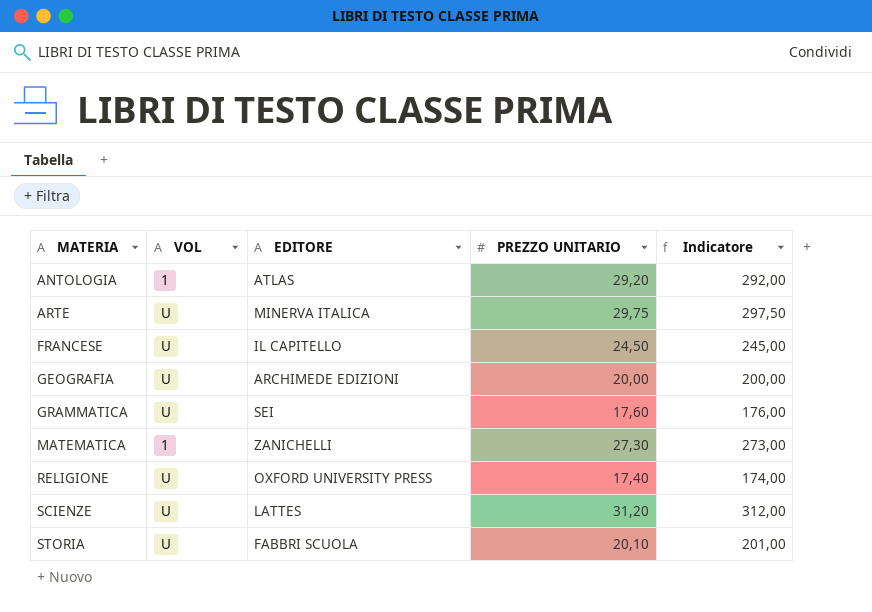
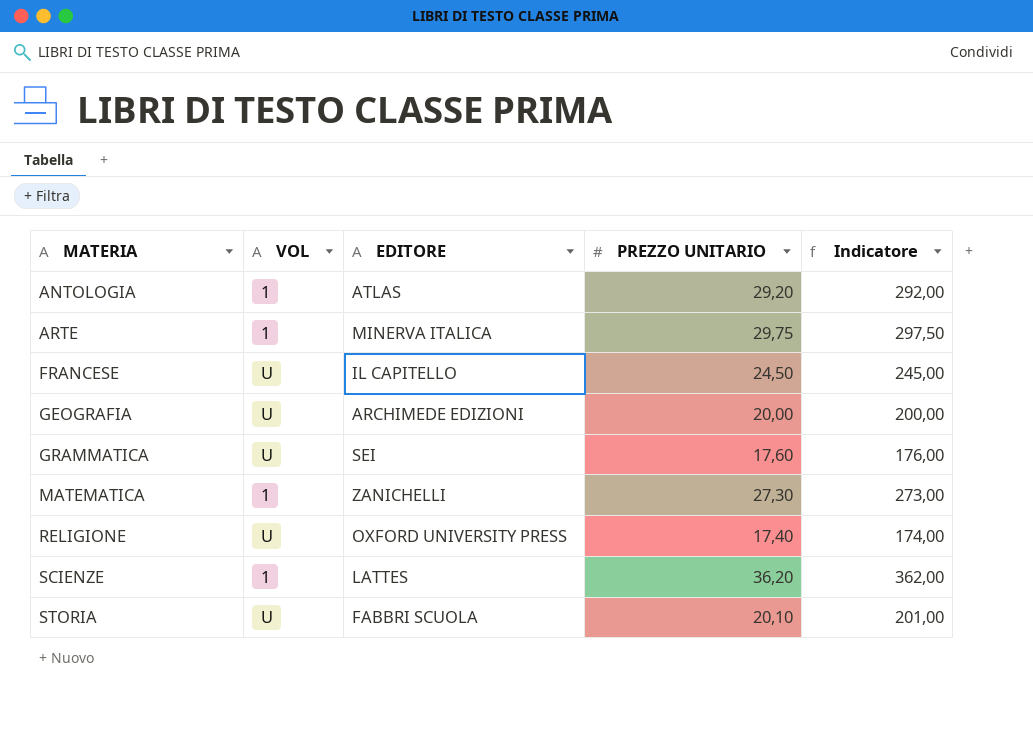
ARTE | VOL: U -> 1
SCIENZE | VOL: U -> 1
SCIENZE | PREZZO UNITARIO: 31,20 -> 36,20
SCIENZE | Indicatore: 312,00 -> 362,00

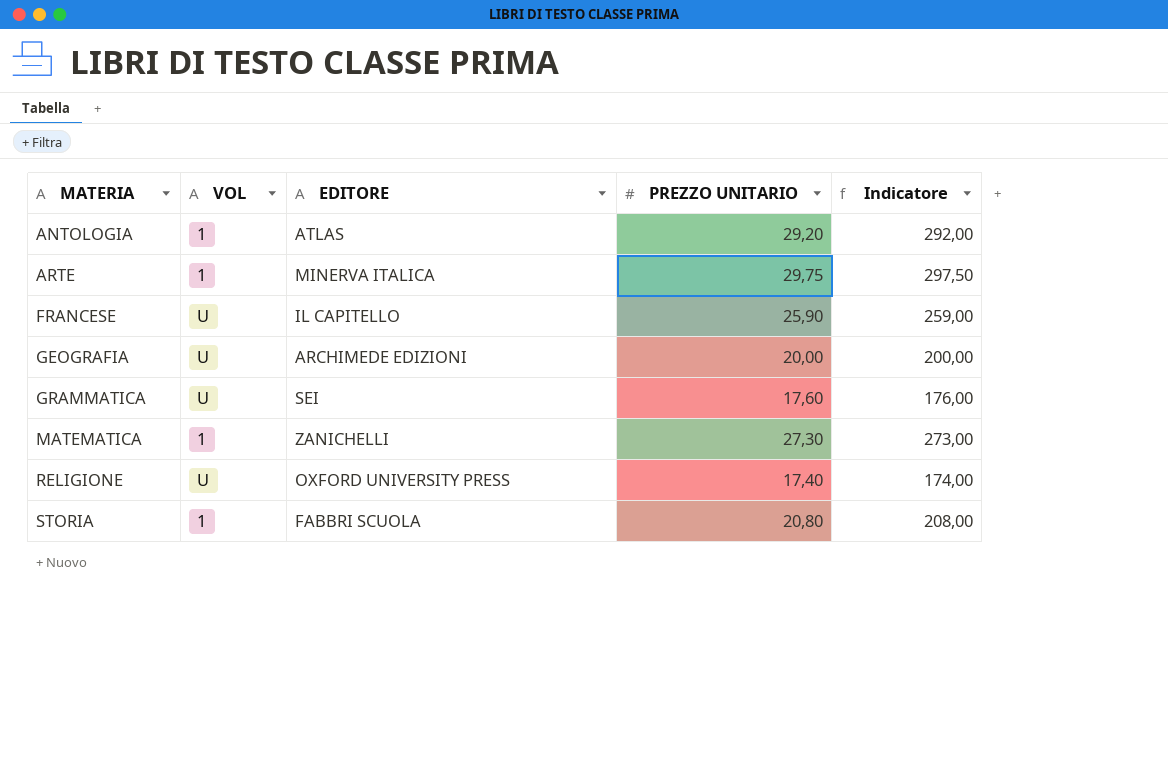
row SCIENZE: 1 | LATTES | 36,20 | 362,00 -> none
FRANCESE | PREZZO UNITARIO: 24,50 -> 25,90
FRANCESE | Indicatore: 245,00 -> 259,00
STORIA | VOL: U -> 1
STORIA | PREZZO UNITARIO: 20,10 -> 20,80
STORIA | Indicatore: 201,00 -> 208,00

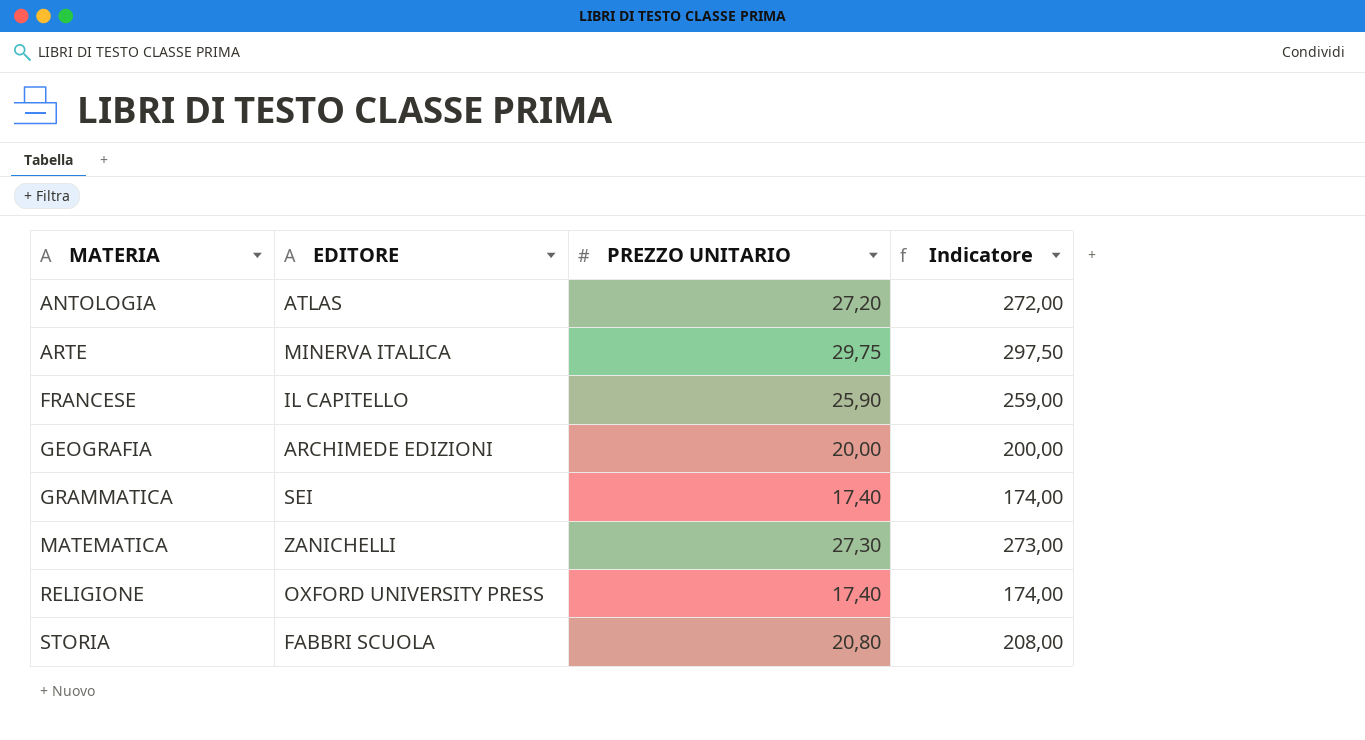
column VOL | position: 2 -> none
ANTOLOGIA | PREZZO UNITARIO: 29,20 -> 27,20
ANTOLOGIA | Indicatore: 292,00 -> 272,00
GRAMMATICA | PREZZO UNITARIO: 17,60 -> 17,40
GRAMMATICA | Indicatore: 176,00 -> 174,00

